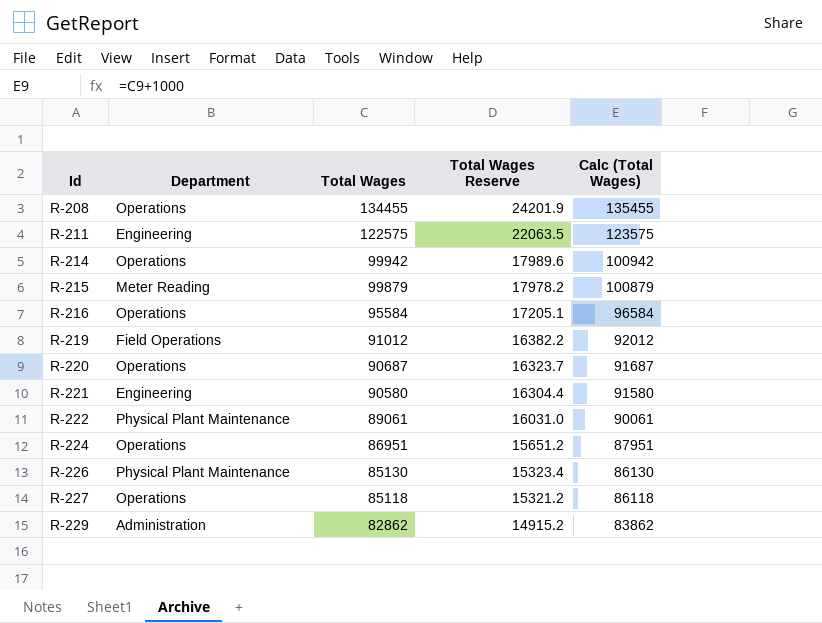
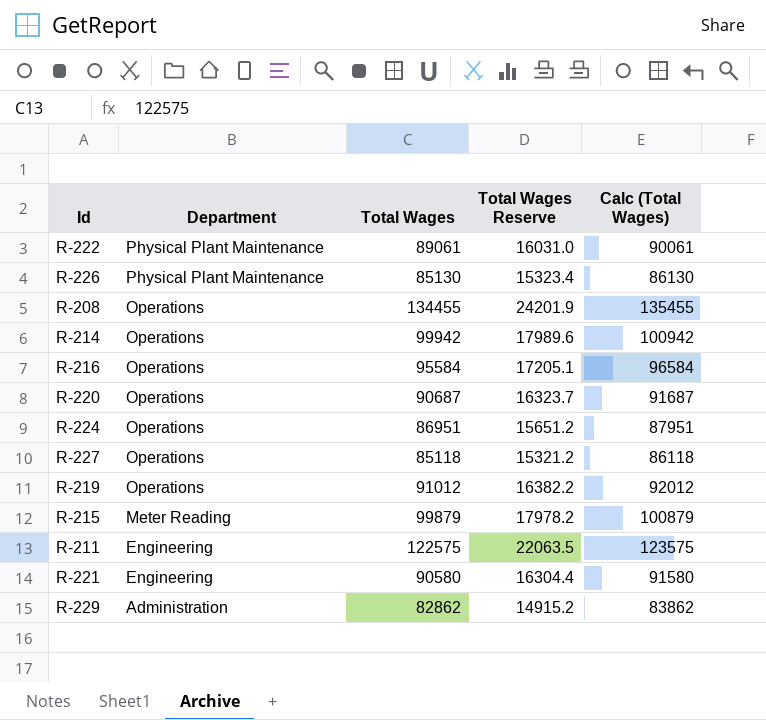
row order: Id ascending -> Department descending
R-219 | Department: Field Operations -> Operations

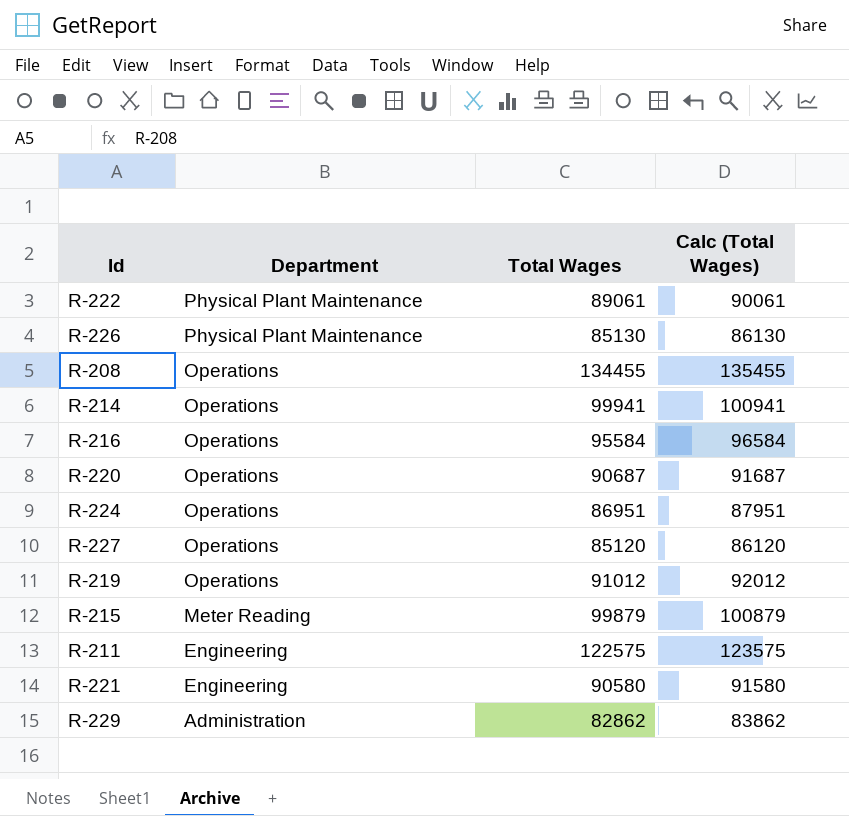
column Total Wages Reserve | formula: [Total Wages] * 0.18 -> none
R-214 | Total Wages: 99942 -> 99941
R-214 | Calc (Total Wages): 100942 -> 100941
R-227 | Total Wages: 85118 -> 85120
R-227 | Calc (Total Wages): 86118 -> 86120

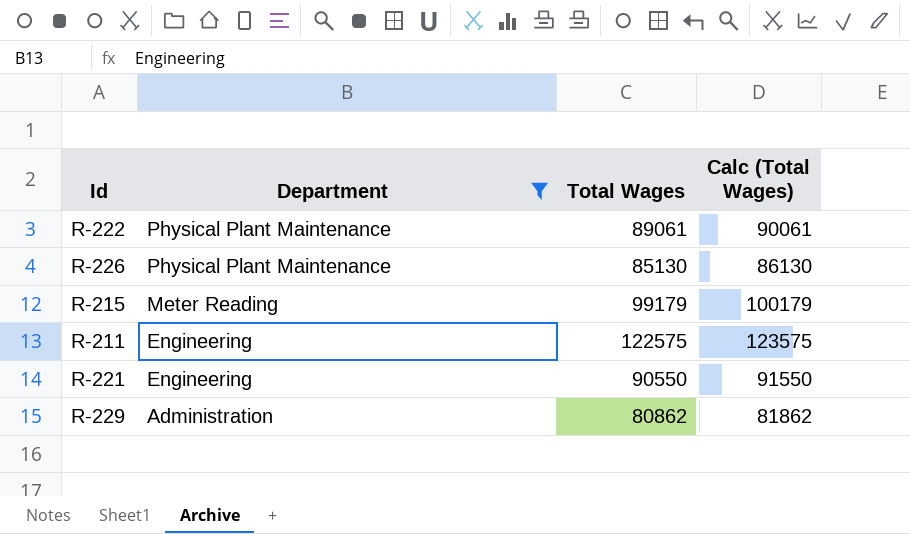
filter: none -> Department != Operations
R-215 | Total Wages: 99879 -> 99179
R-215 | Calc (Total Wages): 100879 -> 100179
R-221 | Total Wages: 90580 -> 90550
R-221 | Calc (Total Wages): 91580 -> 91550
R-229 | Total Wages: 82862 -> 80862
R-229 | Calc (Total Wages): 83862 -> 81862

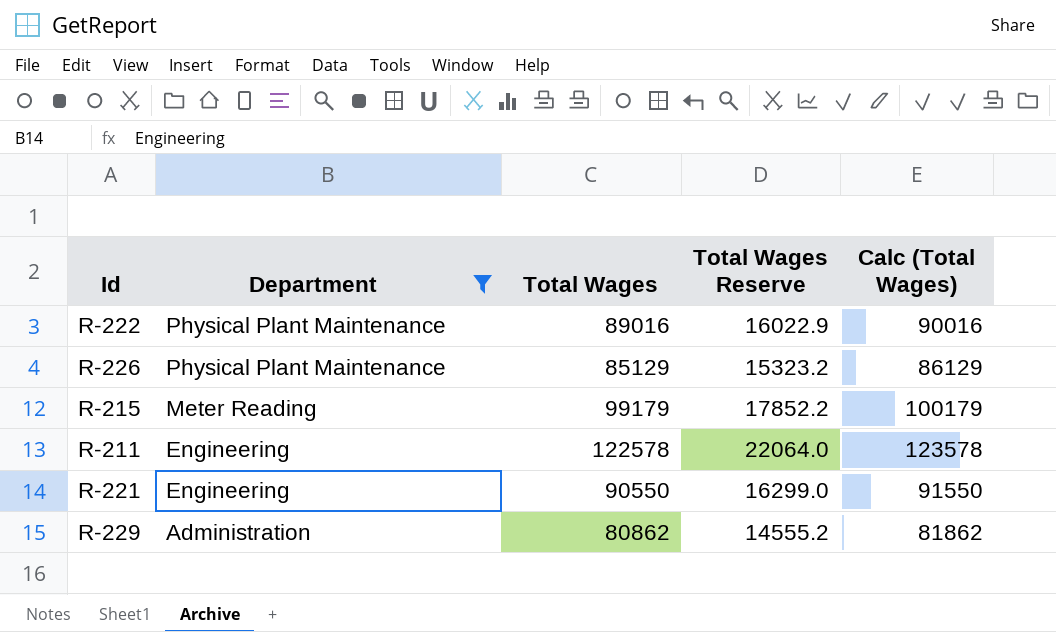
column Total Wages Reserve | formula: none -> [Total Wages] * 0.18
R-222 | Total Wages: 89061 -> 89016
R-222 | Calc (Total Wages): 90061 -> 90016
R-226 | Total Wages: 85130 -> 85129
R-226 | Calc (Total Wages): 86130 -> 86129
R-211 | Total Wages: 122575 -> 122578
R-211 | Calc (Total Wages): 123575 -> 123578

